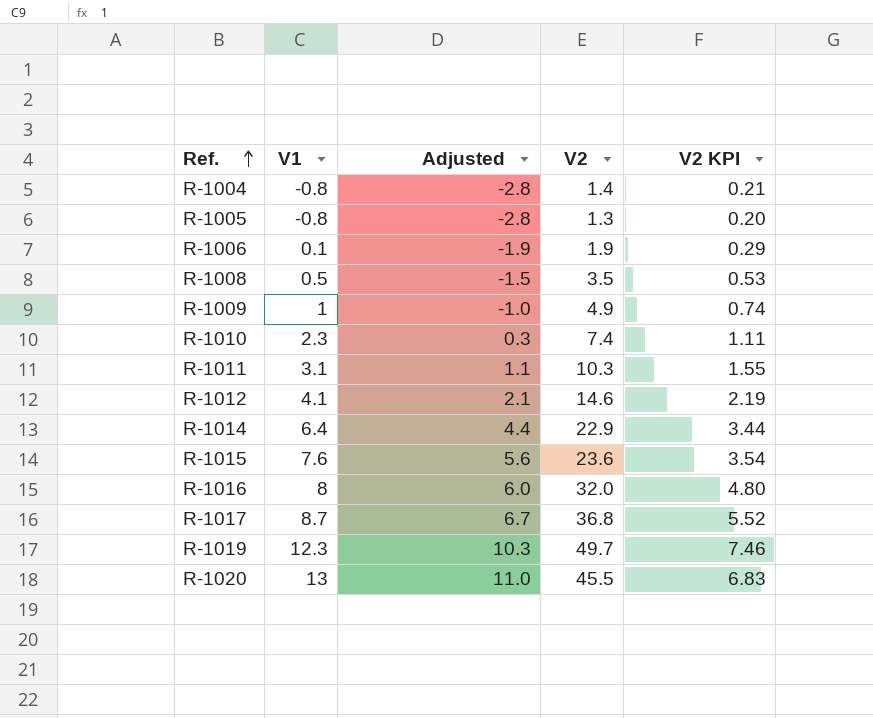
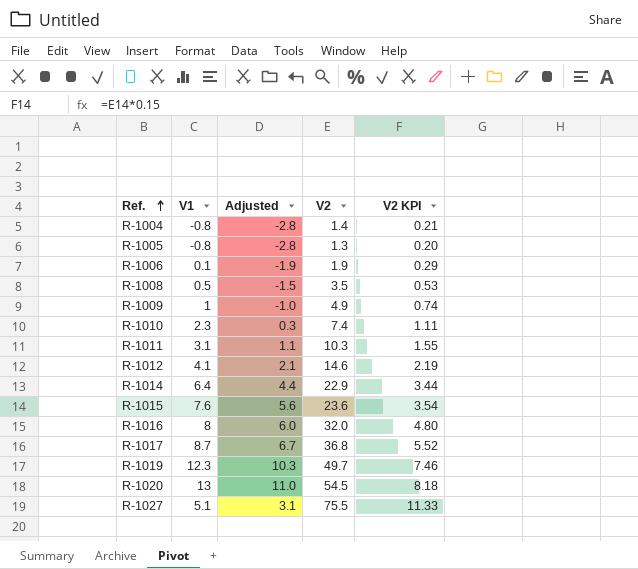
R-1020 | V2: 45.5 -> 54.5
R-1020 | V2 KPI: 6.83 -> 8.18
row R-1027: none -> 5.1 | 3.1 | 75.5 | 11.33

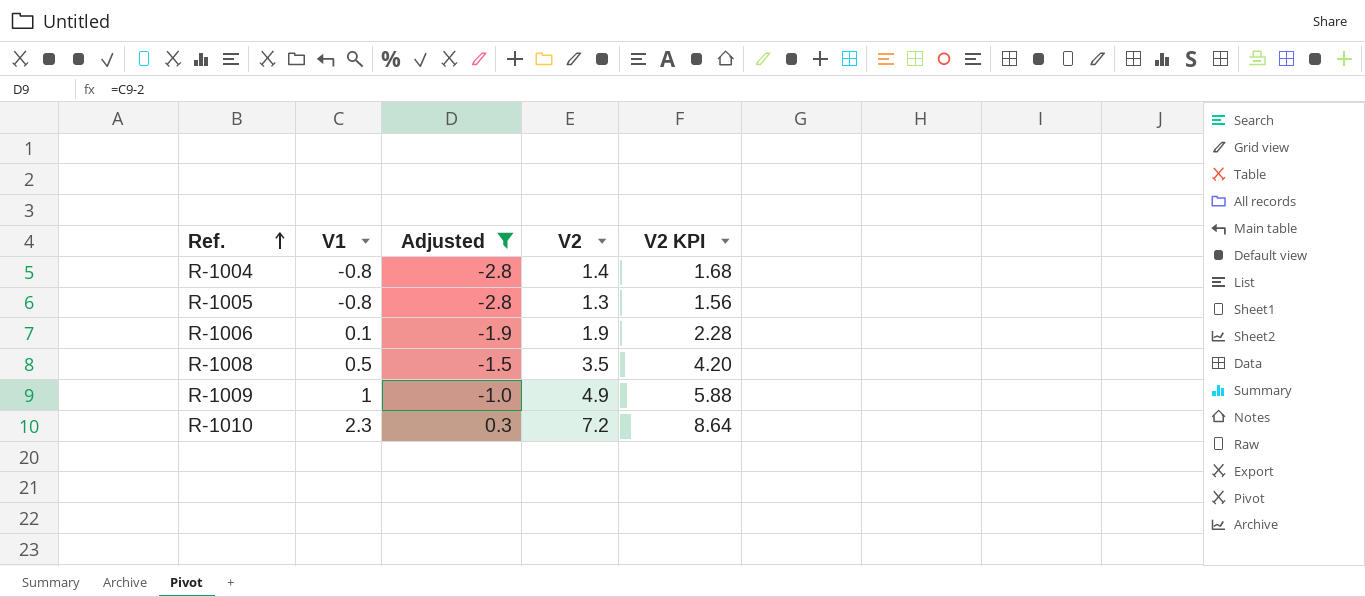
filter: none -> Adjusted <= 0.3
column V2 KPI | formula: [V2] * 0.15 -> [V2] * 1.2
R-1010 | V2: 7.4 -> 7.2

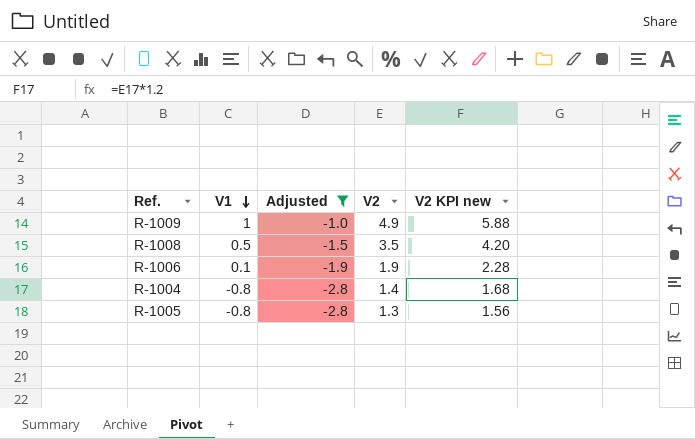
row order: Ref. ascending -> V1 descending
column name: V2 KPI -> V2 KPI new
row R-1010: 2.3 | 0.3 | 7.2 | 8.64 -> none

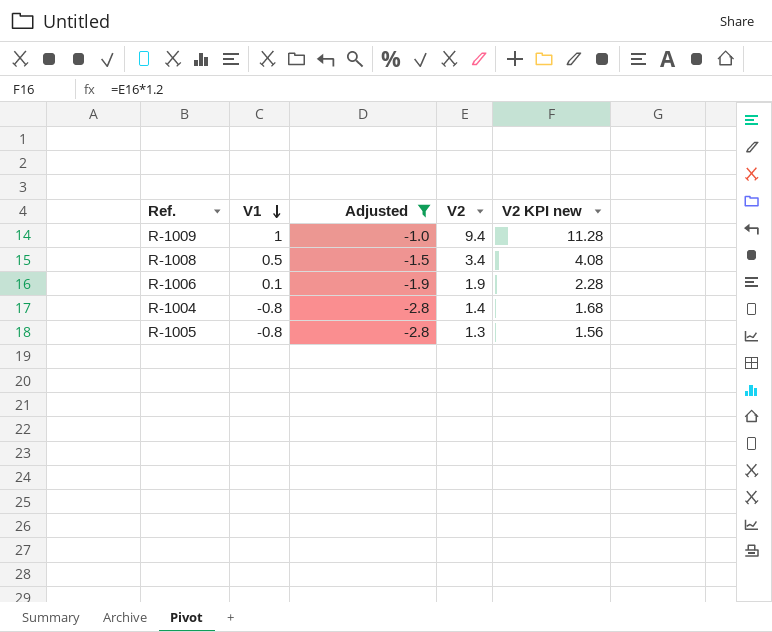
R-1009 | V2: 4.9 -> 9.4
R-1009 | V2 KPI new: 5.88 -> 11.28
R-1008 | V2: 3.5 -> 3.4
R-1008 | V2 KPI new: 4.20 -> 4.08

